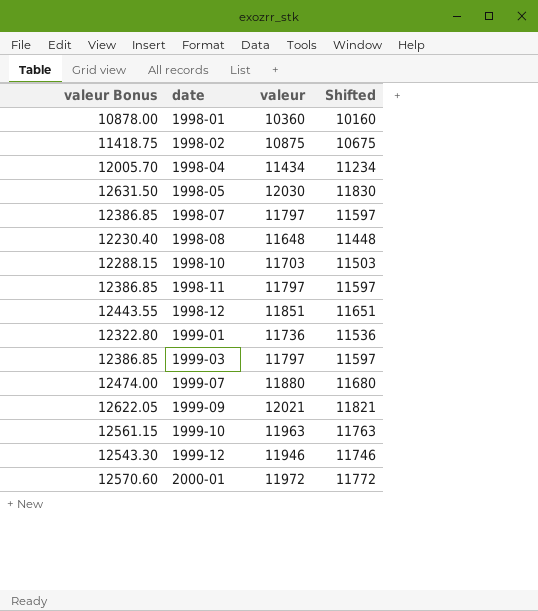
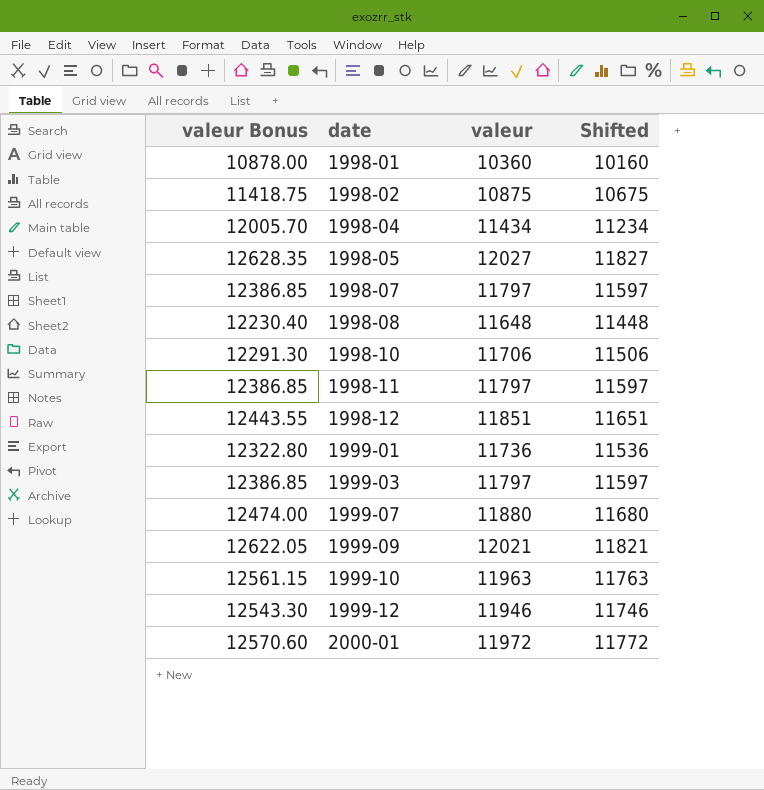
1998-05 | valeur Bonus: 12631.50 -> 12628.35
1998-05 | valeur: 12030 -> 12027
1998-05 | Shifted: 11830 -> 11827
1998-10 | valeur Bonus: 12288.15 -> 12291.30
1998-10 | valeur: 11703 -> 11706
1998-10 | Shifted: 11503 -> 11506

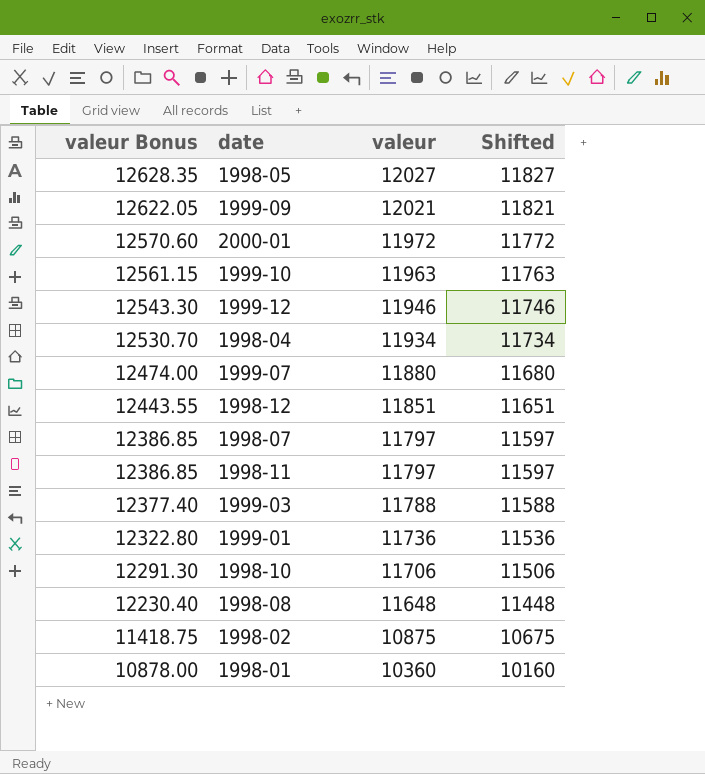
row order: date ascending -> valeur Bonus descending
1998-04 | valeur Bonus: 12005.70 -> 12530.70
1998-04 | valeur: 11434 -> 11934
1998-04 | Shifted: 11234 -> 11734
1999-03 | valeur Bonus: 12386.85 -> 12377.40
1999-03 | valeur: 11797 -> 11788
1999-03 | Shifted: 11597 -> 11588

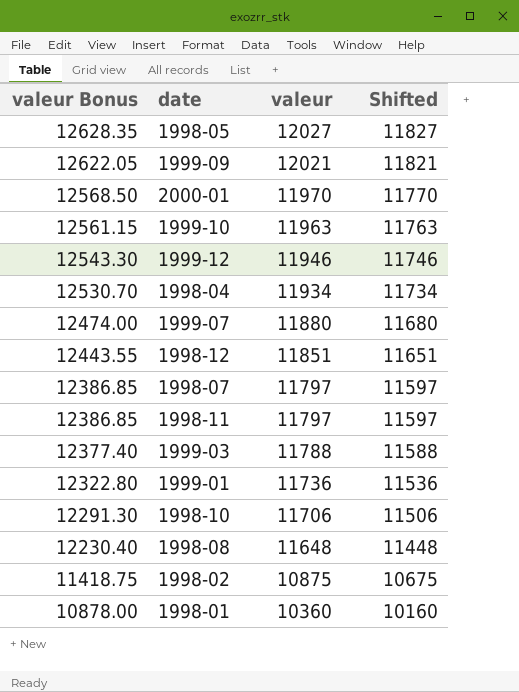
2000-01 | valeur Bonus: 12570.60 -> 12568.50
2000-01 | valeur: 11972 -> 11970
2000-01 | Shifted: 11772 -> 11770

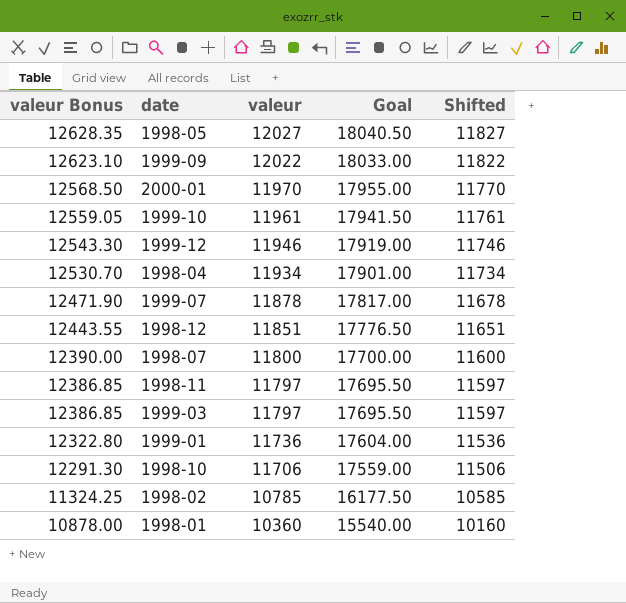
column Goal | formula: none -> [valeur] * 1.5
row 1998-08: 12230.40 | 11648 | 11448 -> none
1999-09 | valeur Bonus: 12622.05 -> 12623.10
1999-09 | valeur: 12021 -> 12022
1999-09 | Shifted: 11821 -> 11822
1999-10 | valeur Bonus: 12561.15 -> 12559.05
1999-10 | valeur: 11963 -> 11961
1999-10 | Shifted: 11763 -> 11761
1999-07 | valeur Bonus: 12474.00 -> 12471.90
1999-07 | valeur: 11880 -> 11878
1999-07 | Shifted: 11680 -> 11678
1998-07 | valeur Bonus: 12386.85 -> 12390.00
1998-07 | valeur: 11797 -> 11800
1998-07 | Shifted: 11597 -> 11600
1999-03 | valeur Bonus: 12377.40 -> 12386.85
1999-03 | valeur: 11788 -> 11797
1999-03 | Shifted: 11588 -> 11597
1998-02 | valeur Bonus: 11418.75 -> 11324.25
1998-02 | valeur: 10875 -> 10785
1998-02 | Shifted: 10675 -> 10585

